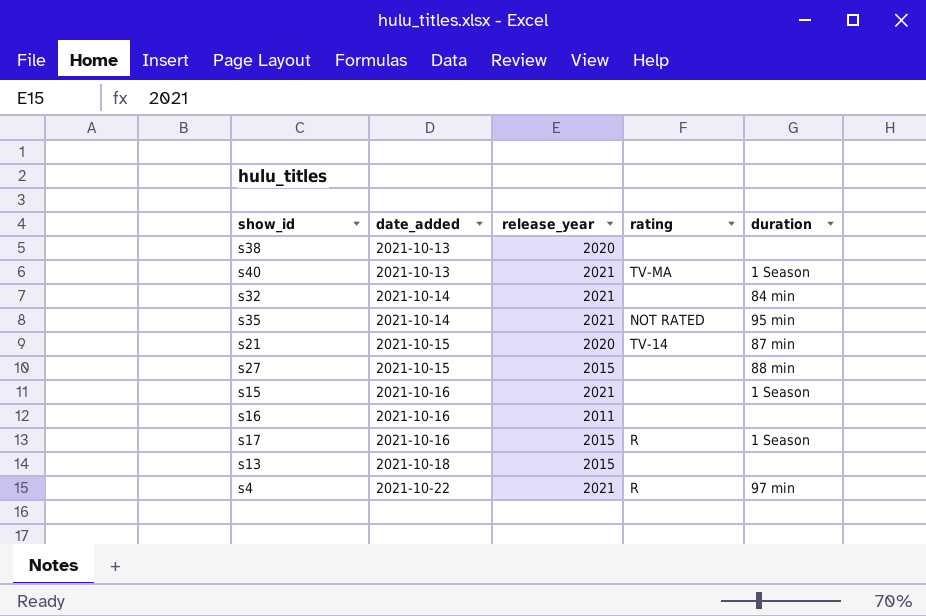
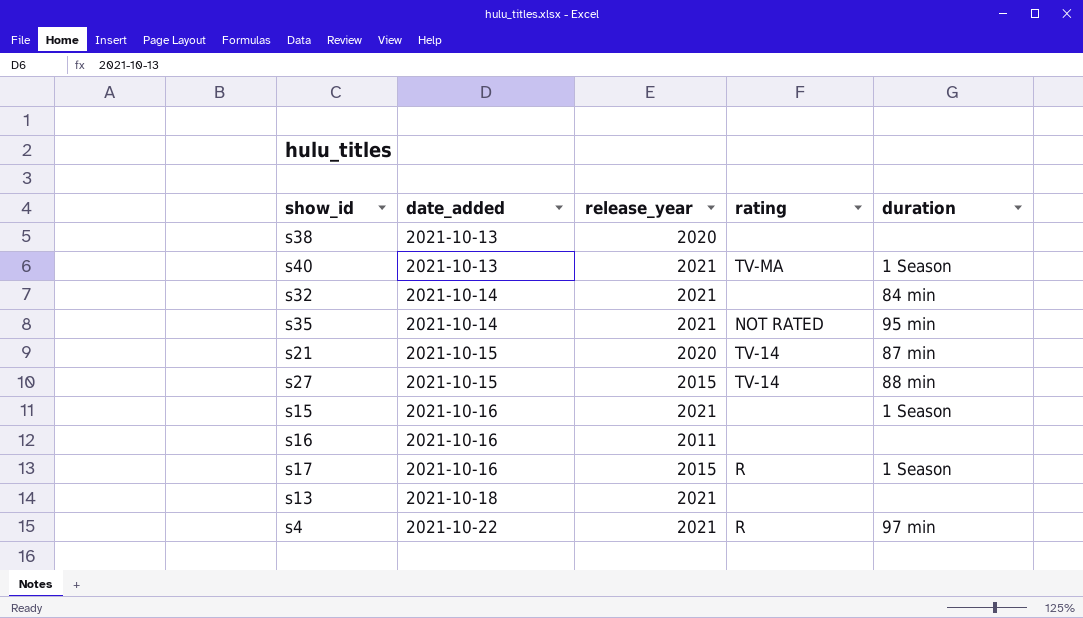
s27 | rating: none -> TV-14
s13 | release_year: 2015 -> 2021

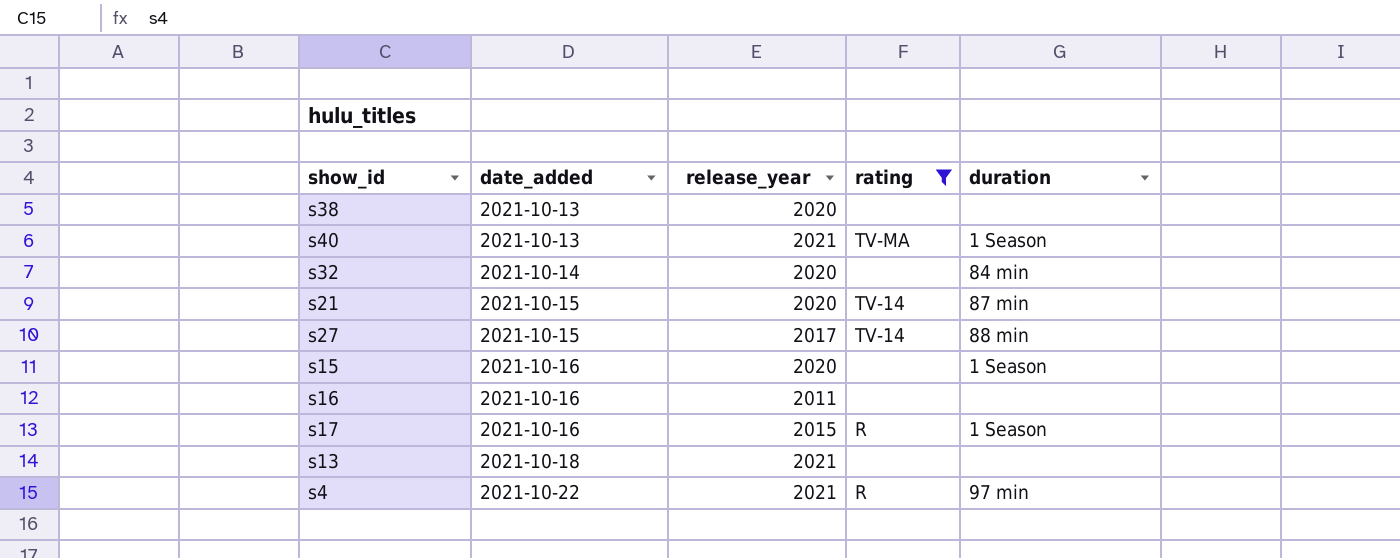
filter: none -> rating != NOT RATED
s32 | release_year: 2021 -> 2020
s27 | release_year: 2015 -> 2017
s15 | release_year: 2021 -> 2020

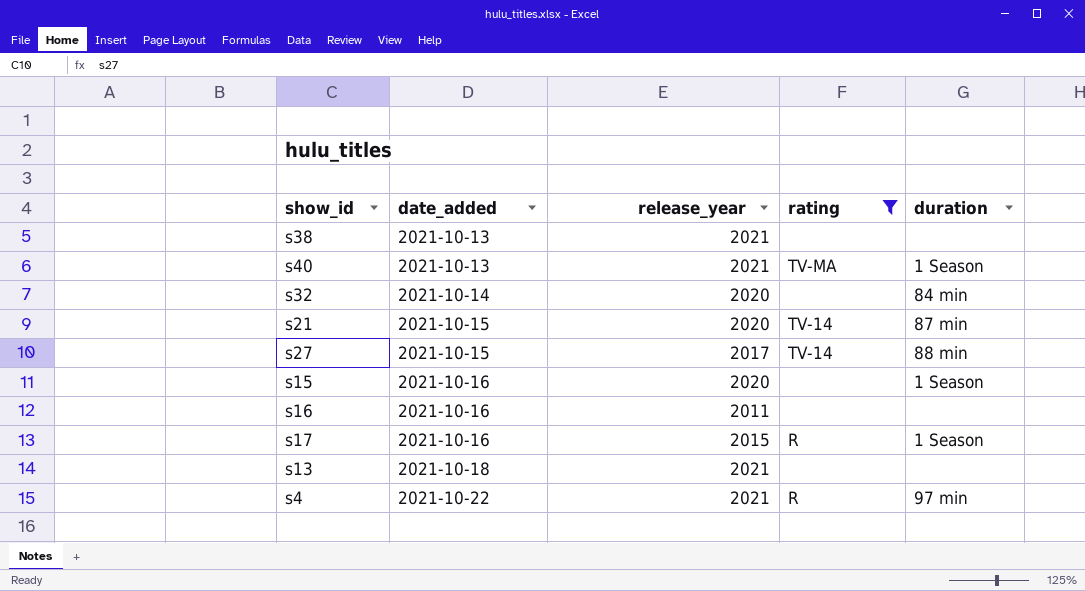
s38 | release_year: 2020 -> 2021

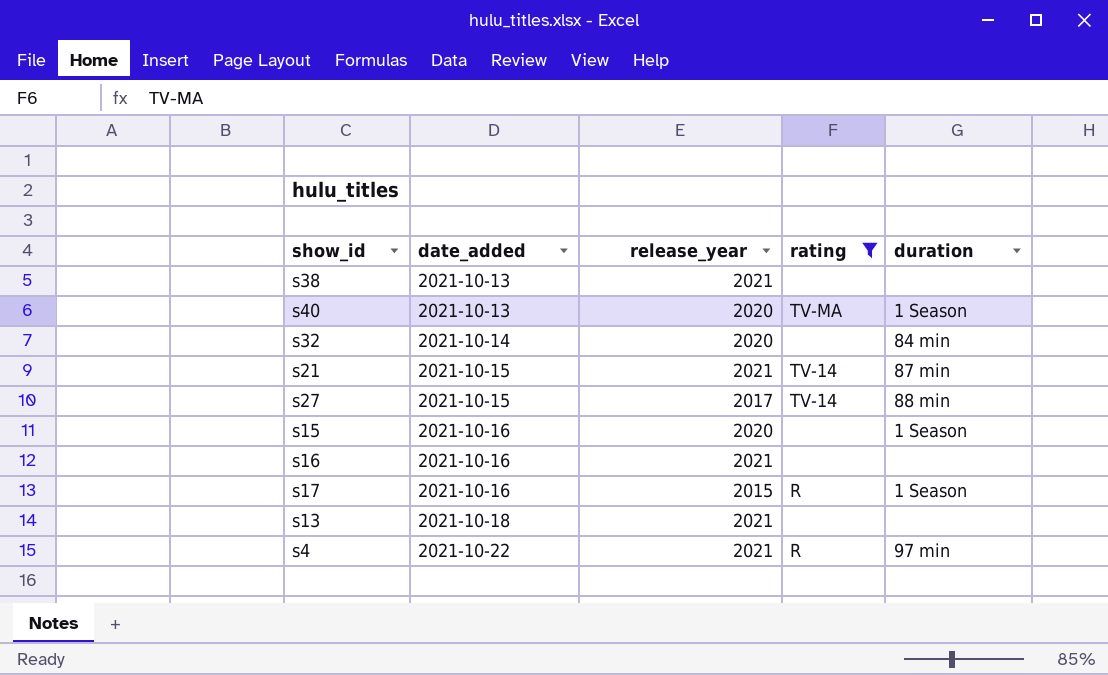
s40 | release_year: 2021 -> 2020
s21 | release_year: 2020 -> 2021
s16 | release_year: 2011 -> 2021

